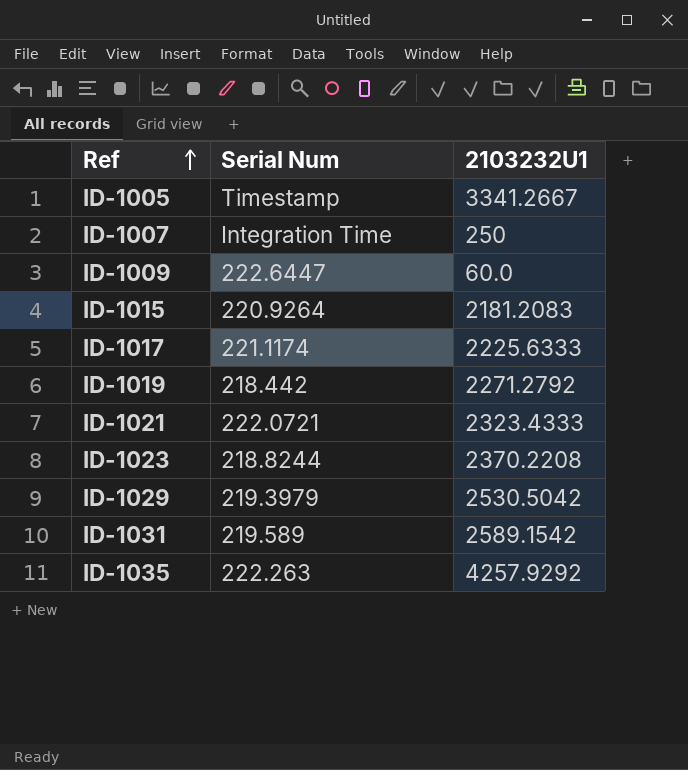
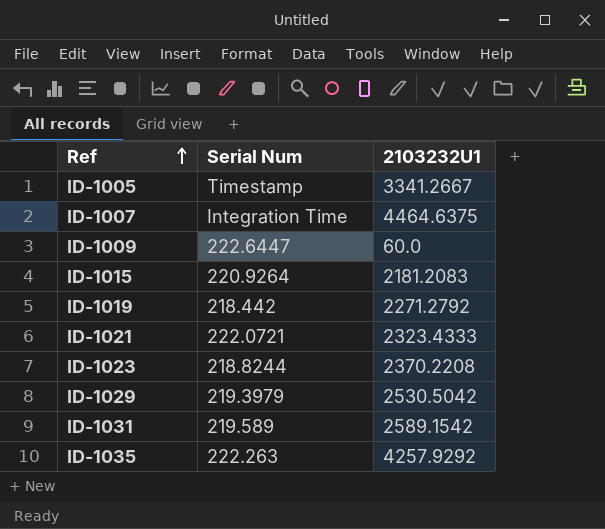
row ID-1017: 221.1174 | 2225.6333 -> none
ID-1007 | 2103232U1: 250 -> 4464.6375

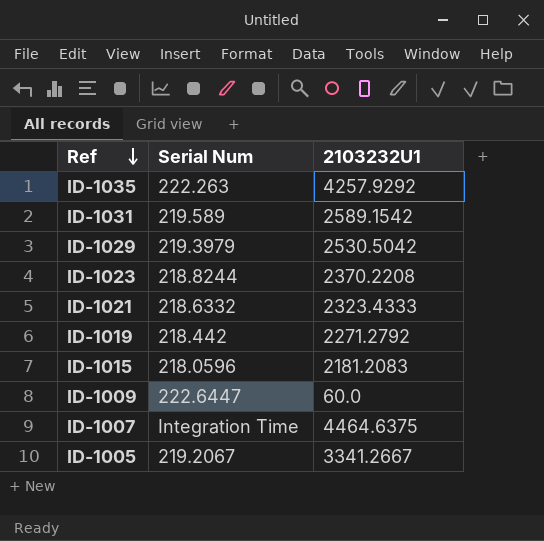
row order: Ref ascending -> Ref descending
ID-1021 | Serial Num: 222.0721 -> 218.6332
ID-1015 | Serial Num: 220.9264 -> 218.0596
ID-1005 | Serial Num: Timestamp -> 219.2067

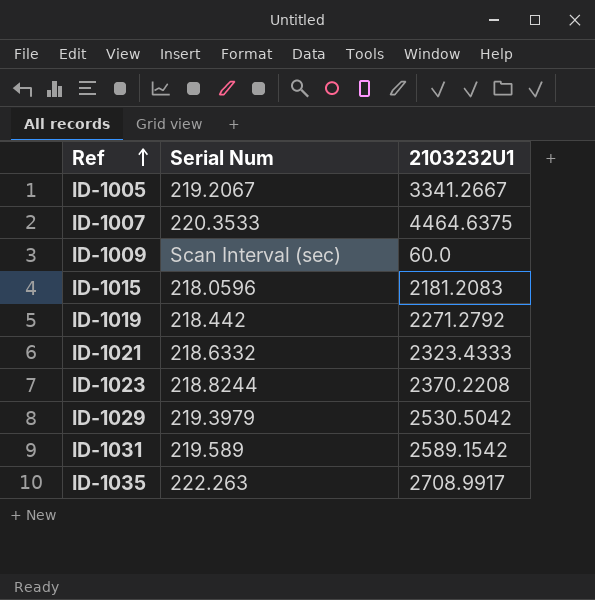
row order: Ref descending -> Ref ascending
ID-1007 | Serial Num: Integration Time -> 220.3533
ID-1009 | Serial Num: 222.6447 -> Scan Interval (sec)
ID-1035 | 2103232U1: 4257.9292 -> 2708.9917

